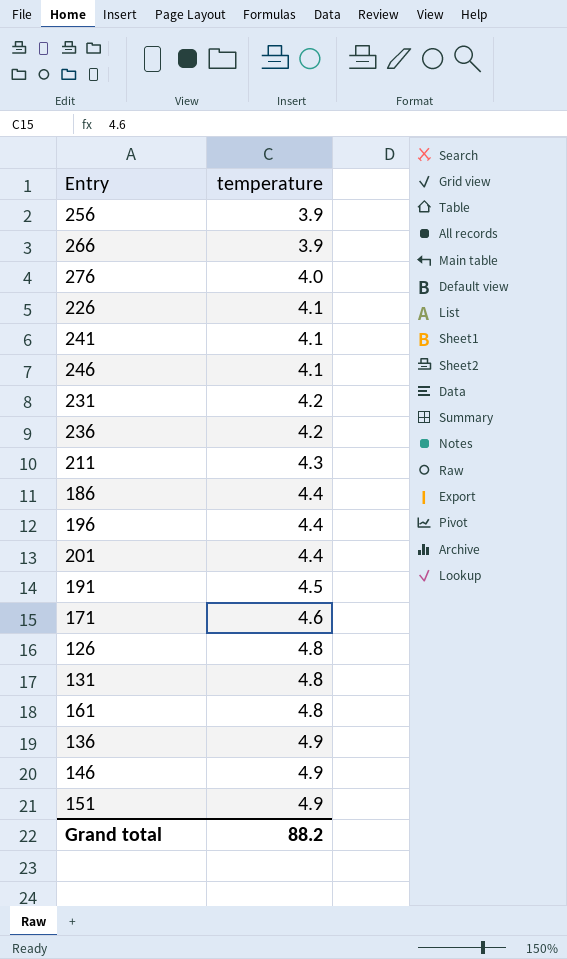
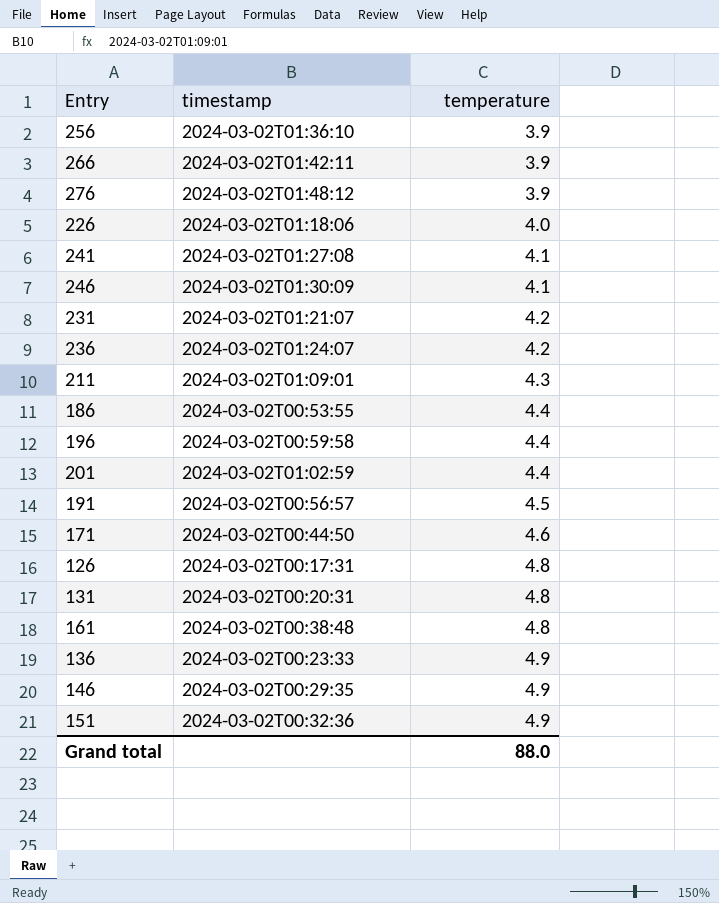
column timestamp | position: none -> 2
276 | temperature: 4.0 -> 3.9
226 | temperature: 4.1 -> 4.0
Grand total | temperature: 88.2 -> 88.0

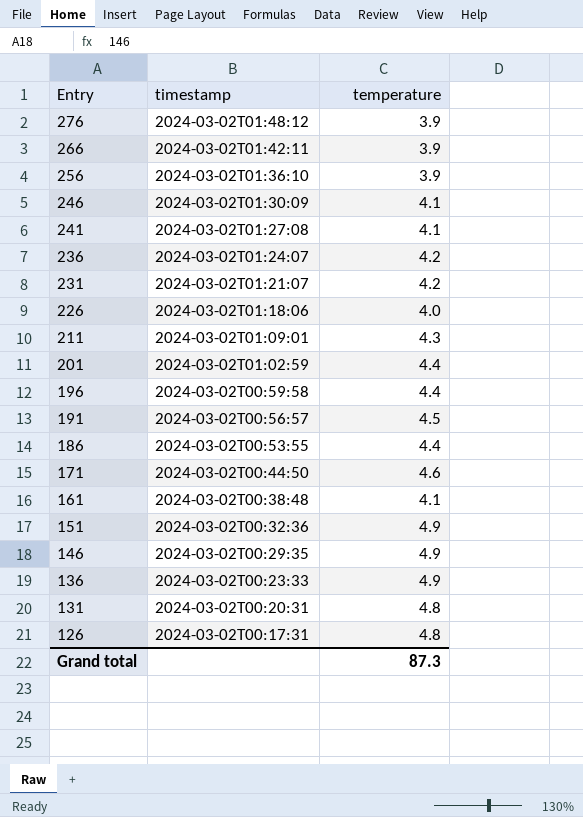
row order: temperature ascending -> Entry descending
161 | temperature: 4.8 -> 4.1
Grand total | temperature: 88.0 -> 87.3

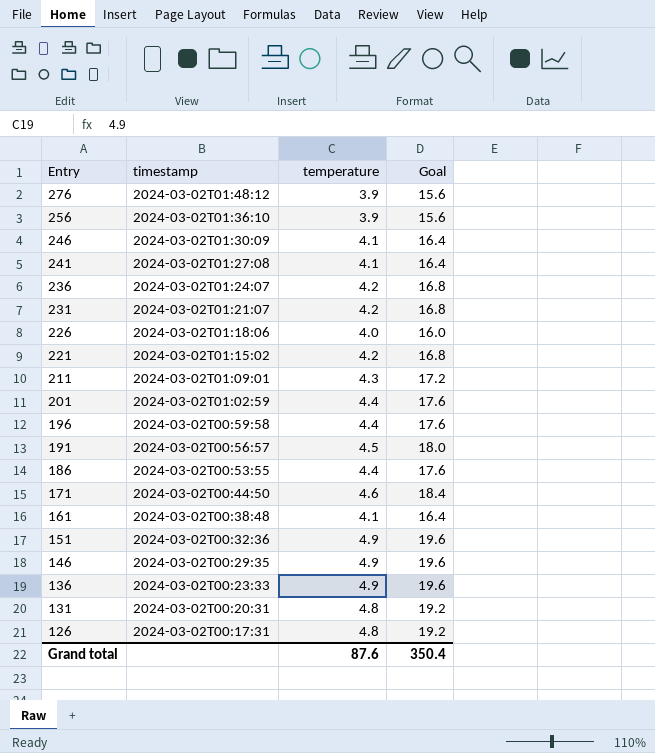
column Goal | formula: none -> [temperature] * 4
row 266: 2024-03-02T01:42:11 | 3.9 -> none
row 221: none -> 2024-03-02T01:15:02 | 4.2 | 16.8
Grand total | temperature: 87.3 -> 87.6

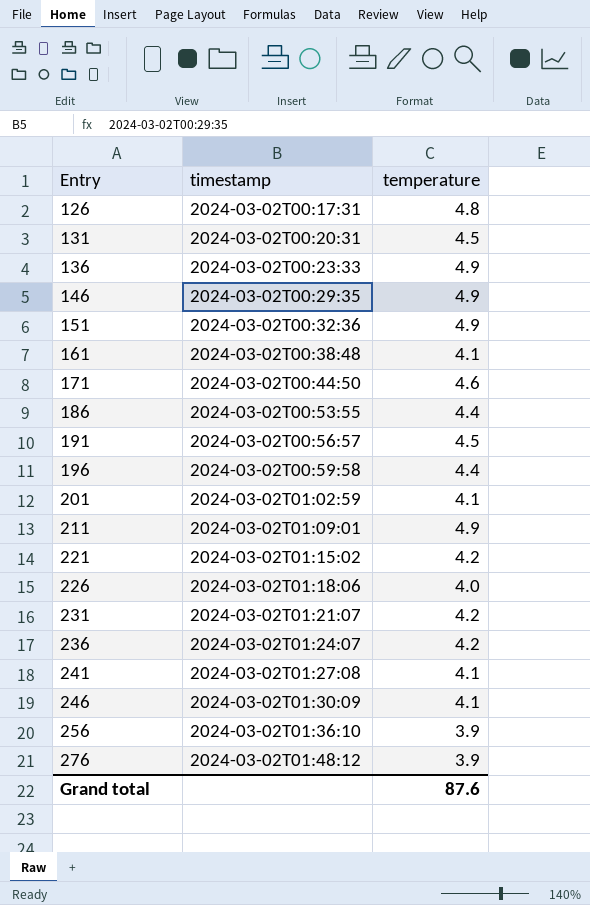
row order: Entry descending -> Entry ascending
column Goal | formula: [temperature] * 4 -> none
131 | temperature: 4.8 -> 4.5
201 | temperature: 4.4 -> 4.1
211 | temperature: 4.3 -> 4.9

